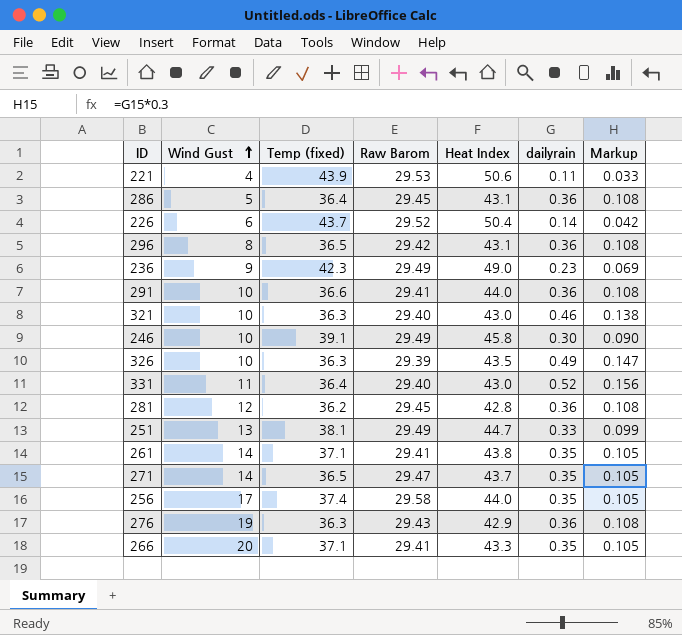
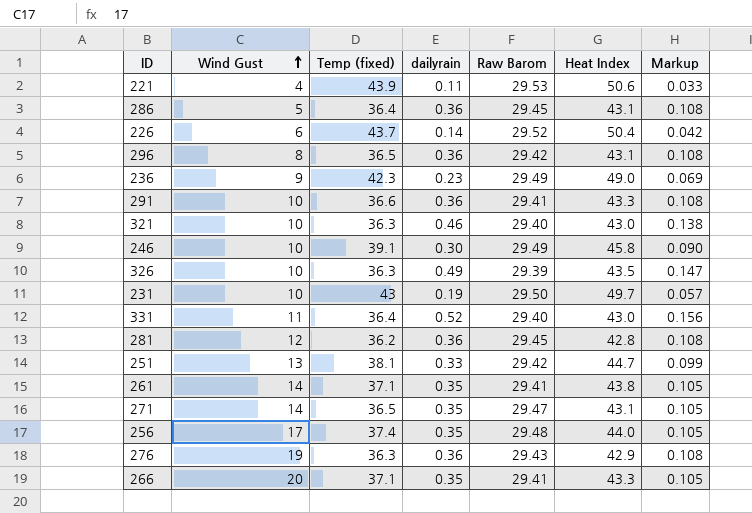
column dailyrain | position: 6 -> 4
291 | Heat Index: 44.0 -> 43.3
row 231: none -> 10 | 43 | 0.19 | 29.50 | 49.7 | 0.057
251 | Raw Barom: 29.49 -> 29.42
271 | Heat Index: 43.7 -> 43.1
256 | Raw Barom: 29.58 -> 29.48

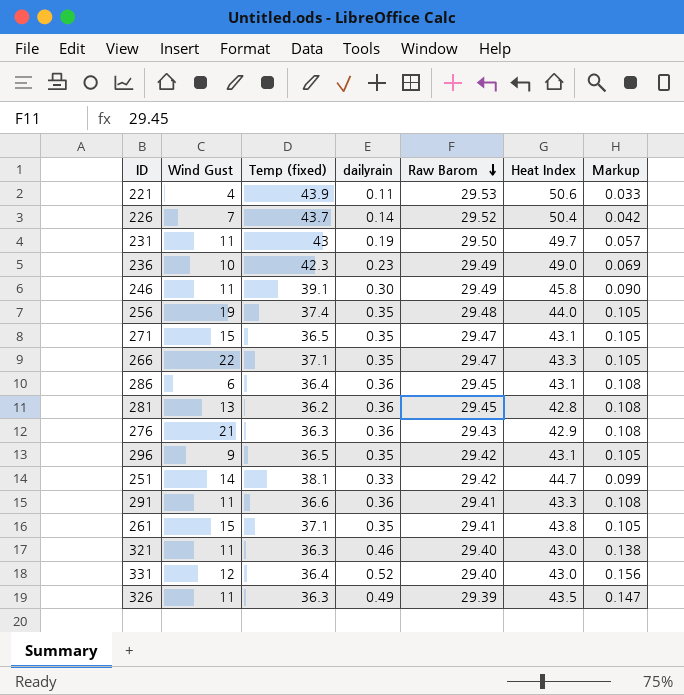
row order: Wind Gust ascending -> Raw Barom descending
226 | Wind Gust: 6 -> 7
231 | Wind Gust: 10 -> 11
236 | Wind Gust: 9 -> 10
246 | Wind Gust: 10 -> 11
256 | Wind Gust: 17 -> 19
271 | Wind Gust: 14 -> 15
266 | Wind Gust: 20 -> 22
266 | Raw Barom: 29.41 -> 29.47
286 | Wind Gust: 5 -> 6
281 | Wind Gust: 12 -> 13
276 | Wind Gust: 19 -> 21
296 | Wind Gust: 8 -> 9
296 | dailyrain: 0.36 -> 0.35
296 | Markup: 0.108 -> 0.105
251 | Wind Gust: 13 -> 14
291 | Wind Gust: 10 -> 11
261 | Wind Gust: 14 -> 15
321 | Wind Gust: 10 -> 11
331 | Wind Gust: 11 -> 12
326 | Wind Gust: 10 -> 11

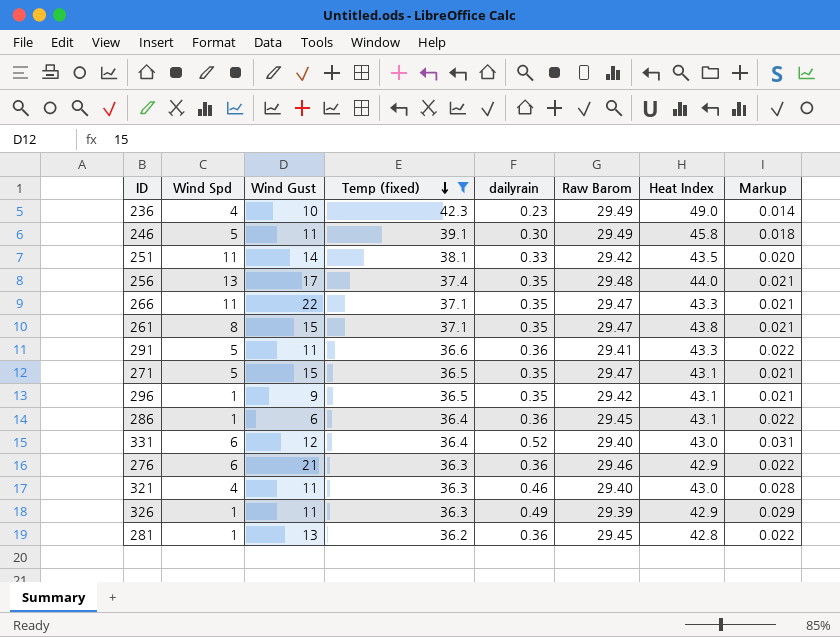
filter: none -> Temp (fixed) <= 42.3
row order: Raw Barom descending -> Temp (fixed) descending
column Wind Spd | position: none -> 2
column Markup | formula: [dailyrain] * 0.3 -> [dailyrain] * 0.06
251 | Heat Index: 44.7 -> 43.5
256 | Wind Gust: 19 -> 17
261 | Raw Barom: 29.41 -> 29.47
276 | Raw Barom: 29.43 -> 29.46
326 | Heat Index: 43.5 -> 42.9

